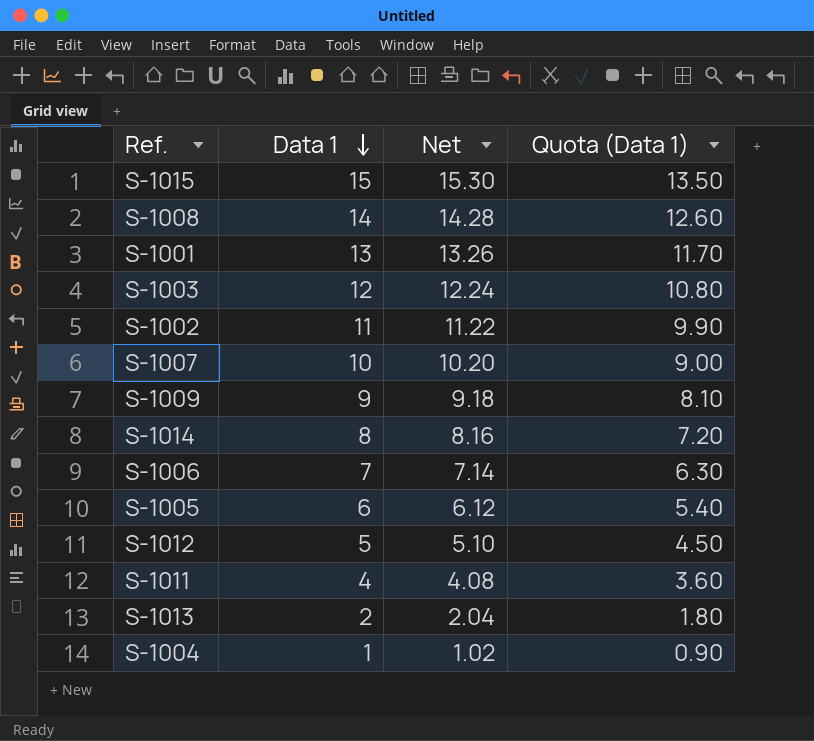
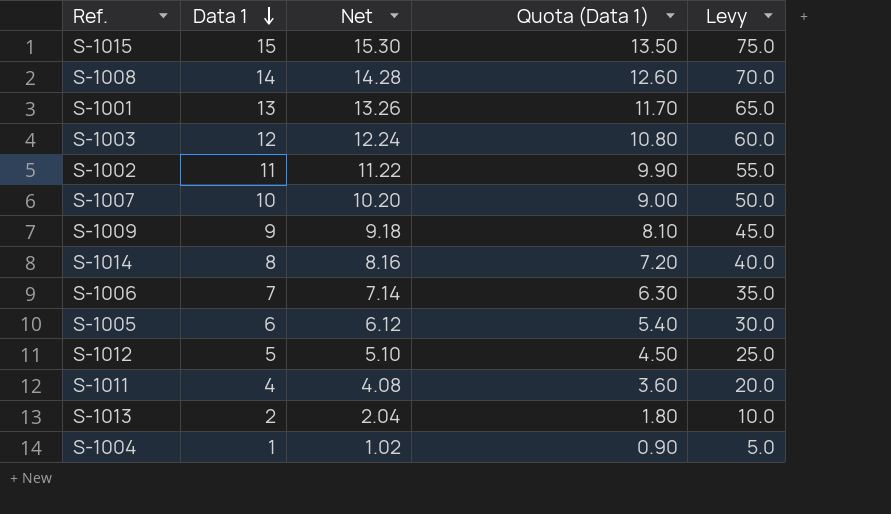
column Levy | formula: none -> [Data 1] * 5

